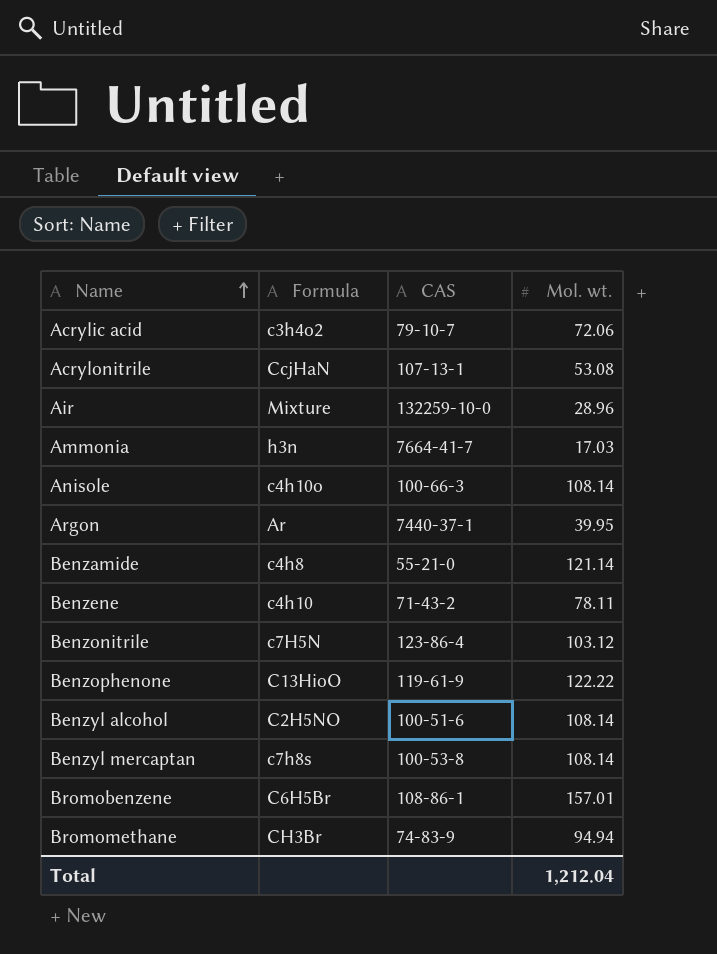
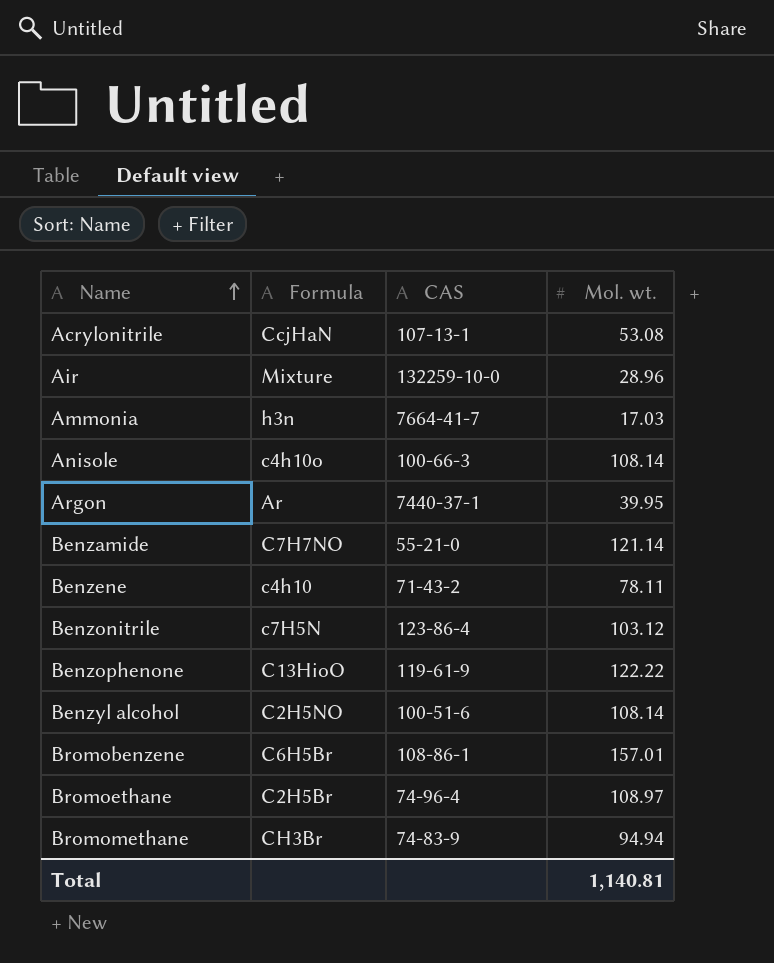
row Acrylic acid: c3h4o2 | 79-10-7 | 72.06 -> none
row Benzyl mercaptan: c7h8s | 100-53-8 | 108.14 -> none
Benzamide | Formula: c4h8 -> C7H7NO
row Bromoethane: none -> C2H5Br | 74-96-4 | 108.97
Total | Mol. wt.: 1,212.04 -> 1,140.81

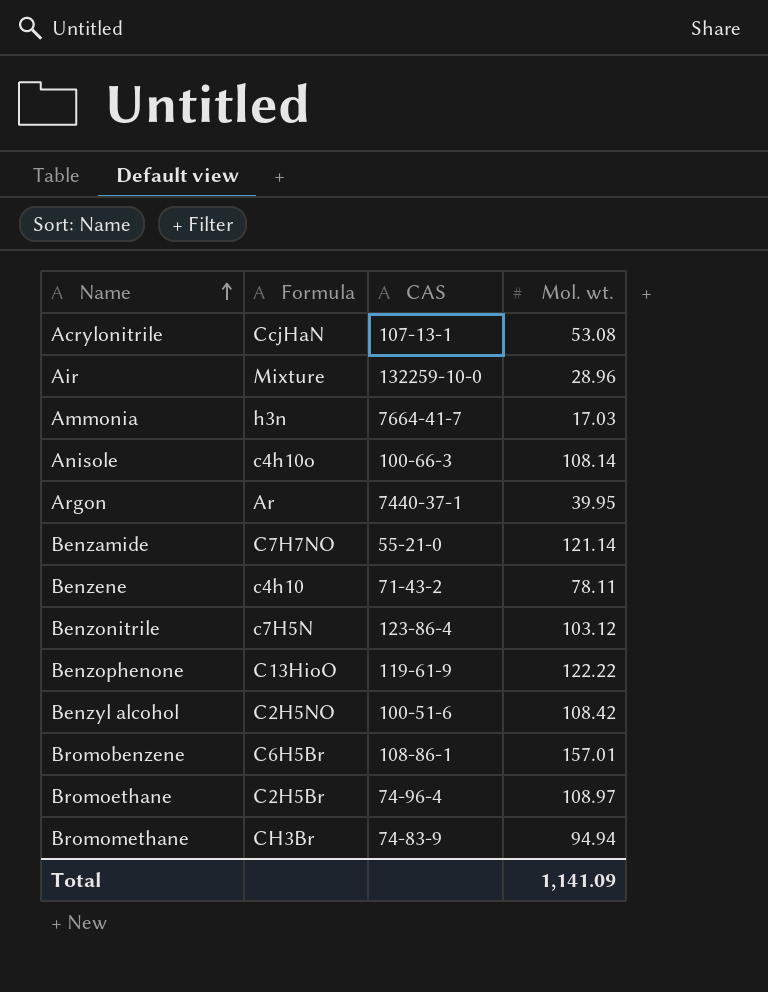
Benzyl alcohol | Mol. wt.: 108.14 -> 108.42
Total | Mol. wt.: 1,140.81 -> 1,141.09

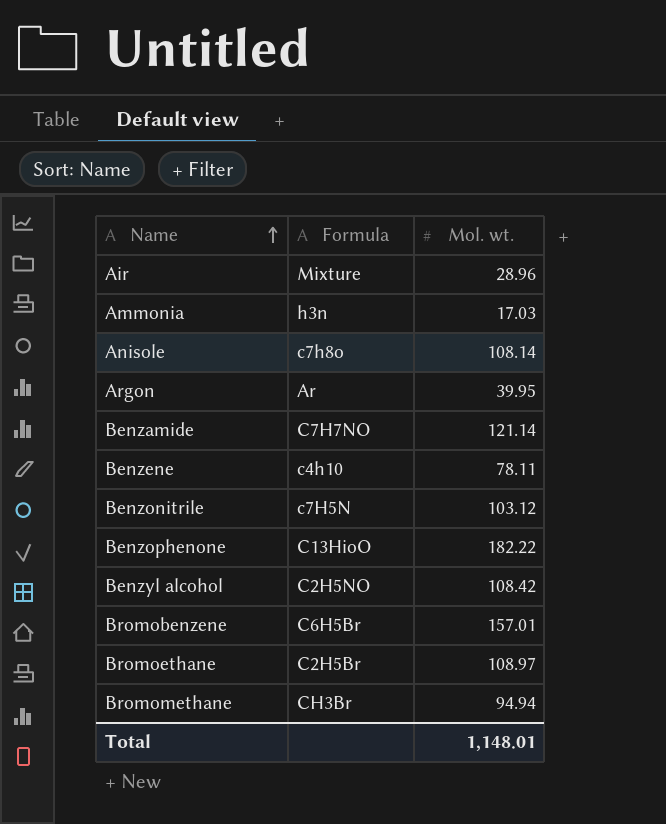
column CAS | position: 3 -> none
row Acrylonitrile: CcjHaN | 107-13-1 | 53.08 -> none
Anisole | Formula: c4h10o -> c7h8o
Benzophenone | Mol. wt.: 122.22 -> 182.22
Total | Mol. wt.: 1,141.09 -> 1,148.01

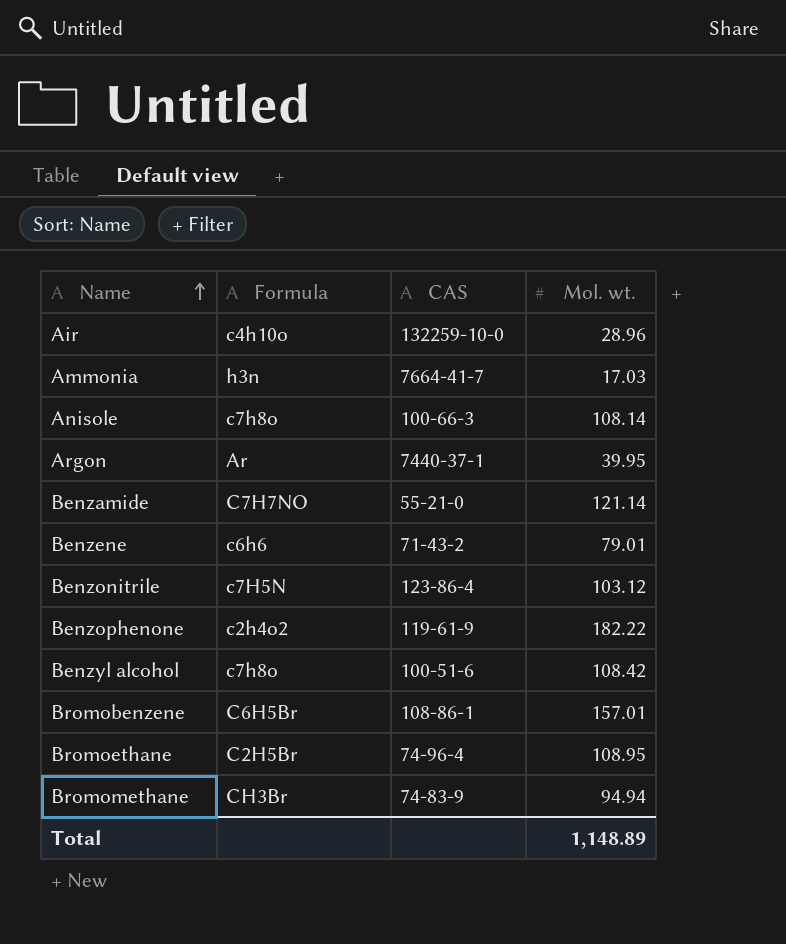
column CAS | position: none -> 3
Air | Formula: Mixture -> c4h10o
Benzene | Formula: c4h10 -> c6h6
Benzene | Mol. wt.: 78.11 -> 79.01
Benzophenone | Formula: C13HioO -> c2h4o2
Benzyl alcohol | Formula: C2H5NO -> c7h8o
Bromoethane | Mol. wt.: 108.97 -> 108.95
Total | Mol. wt.: 1,148.01 -> 1,148.89

